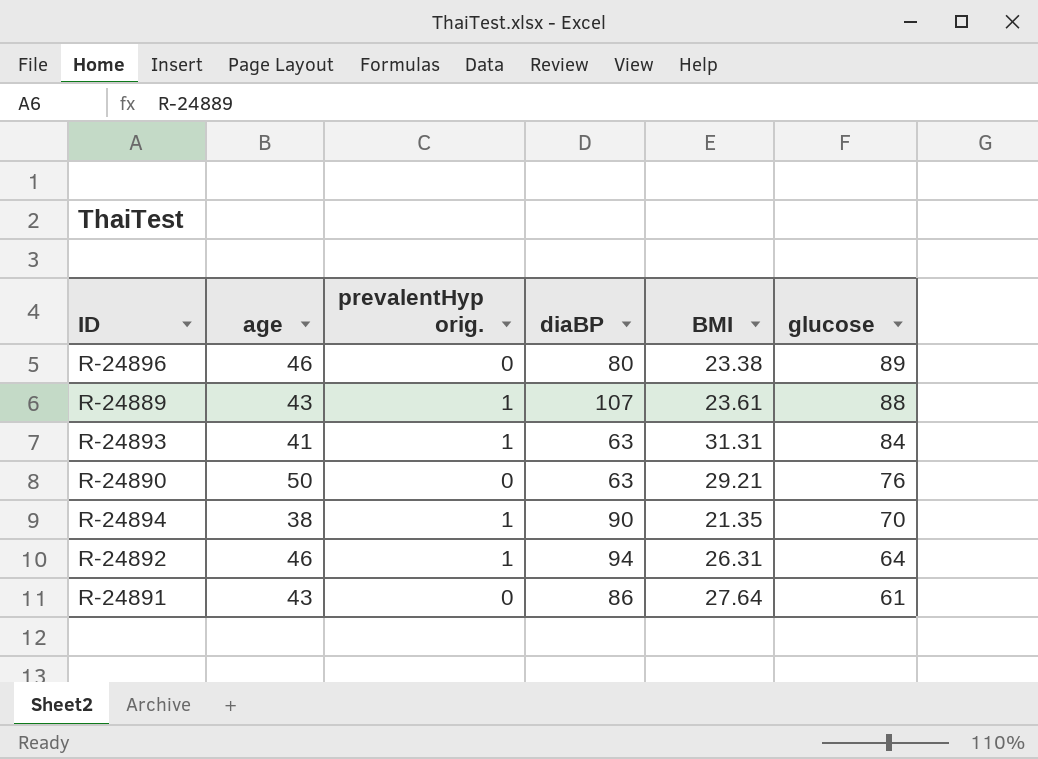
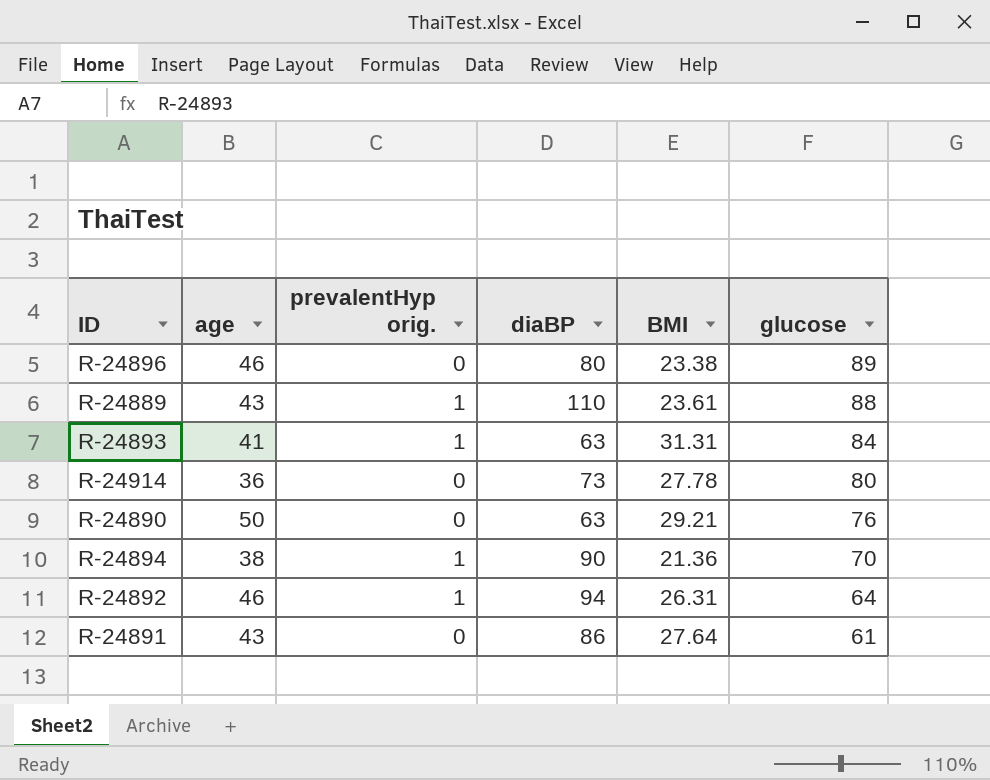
R-24889 | diaBP: 107 -> 110
row R-24914: none -> 36 | 0 | 73 | 27.78 | 80
R-24894 | BMI: 21.35 -> 21.36

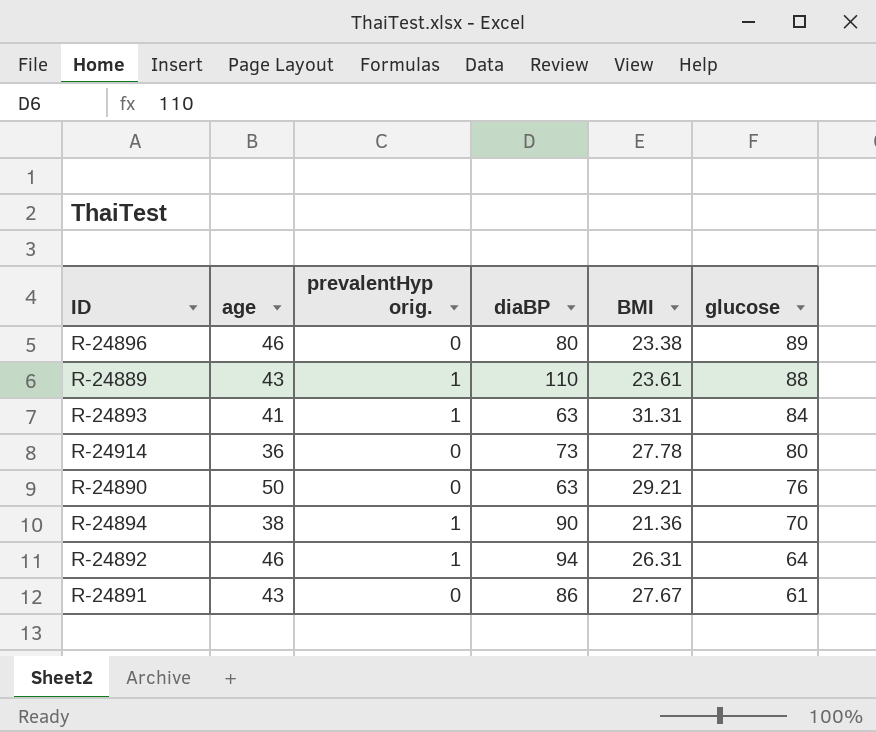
R-24891 | BMI: 27.64 -> 27.67

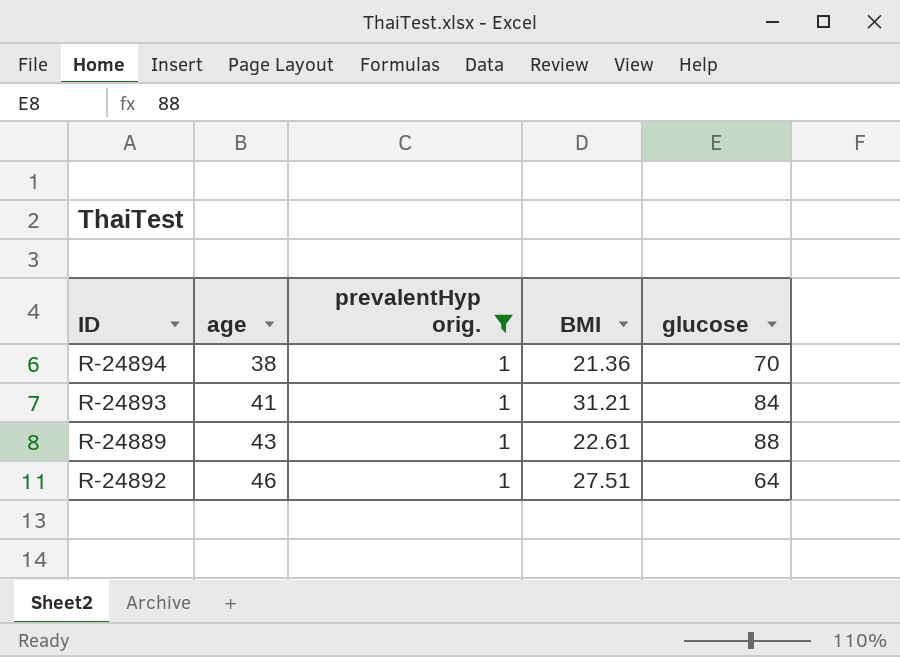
filter: none -> prevalentHyp orig. = 1
row order: glucose descending -> age ascending
column diaBP | position: 4 -> none
R-24893 | BMI: 31.31 -> 31.21
R-24889 | BMI: 23.61 -> 22.61
R-24892 | BMI: 26.31 -> 27.51

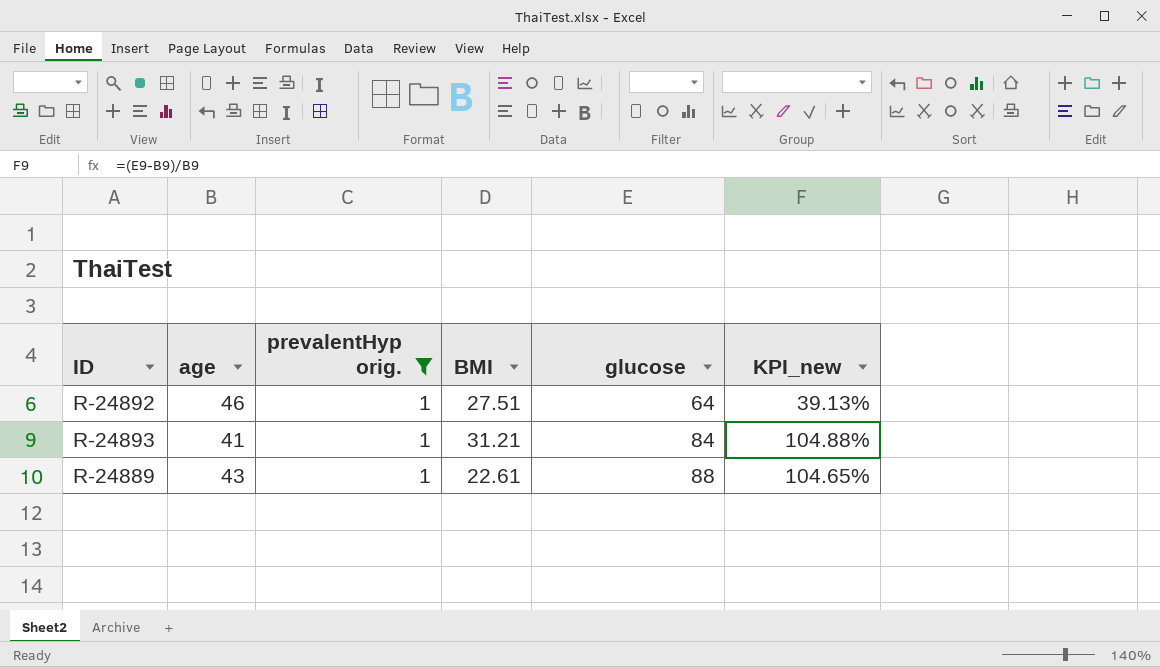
row order: age ascending -> glucose ascending
column KPI_new | formula: none -> ([glucose] - [age]) / [age]
row R-24894: 38 | 1 | 21.36 | 70 -> none

